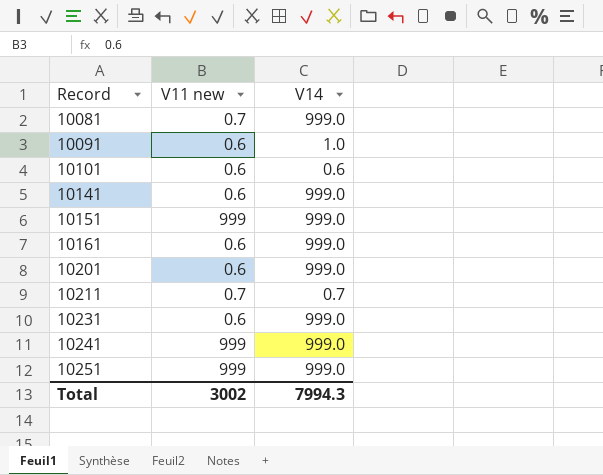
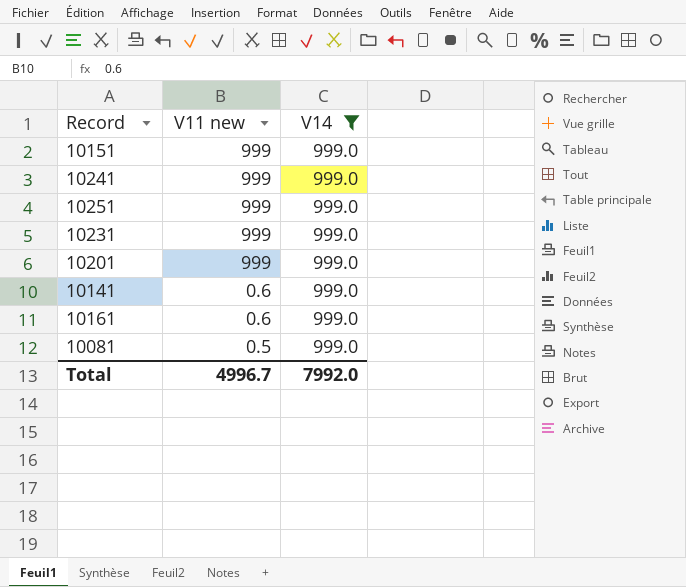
filter: none -> V14 = 999.0
row order: Record ascending -> V11 new descending
10231 | V11 new: 0.6 -> 999
10201 | V11 new: 0.6 -> 999
10081 | V11 new: 0.7 -> 0.5
Total | V11 new: 3002 -> 4996.7
Total | V14: 7994.3 -> 7992.0

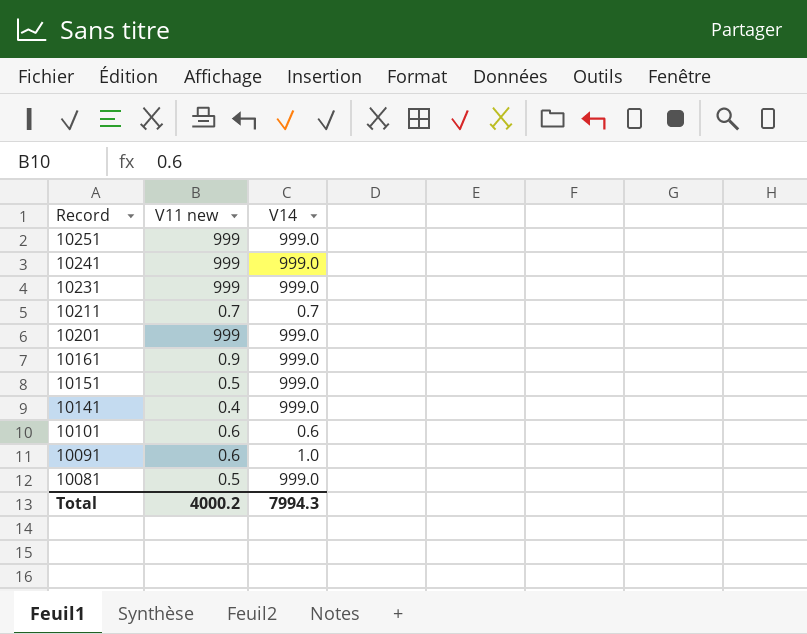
filter: V14 = 999.0 -> none
row order: V11 new descending -> Record descending
10161 | V11 new: 0.6 -> 0.9
10151 | V11 new: 999 -> 0.5
10141 | V11 new: 0.6 -> 0.4
Total | V11 new: 4996.7 -> 4000.2
Total | V14: 7992.0 -> 7994.3

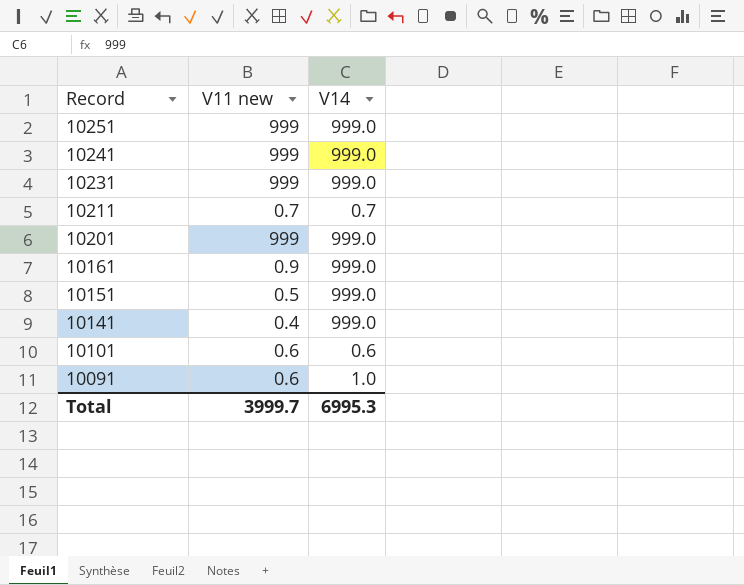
row 10081: 0.5 | 999.0 -> none
Total | V11 new: 4000.2 -> 3999.7
Total | V14: 7994.3 -> 6995.3

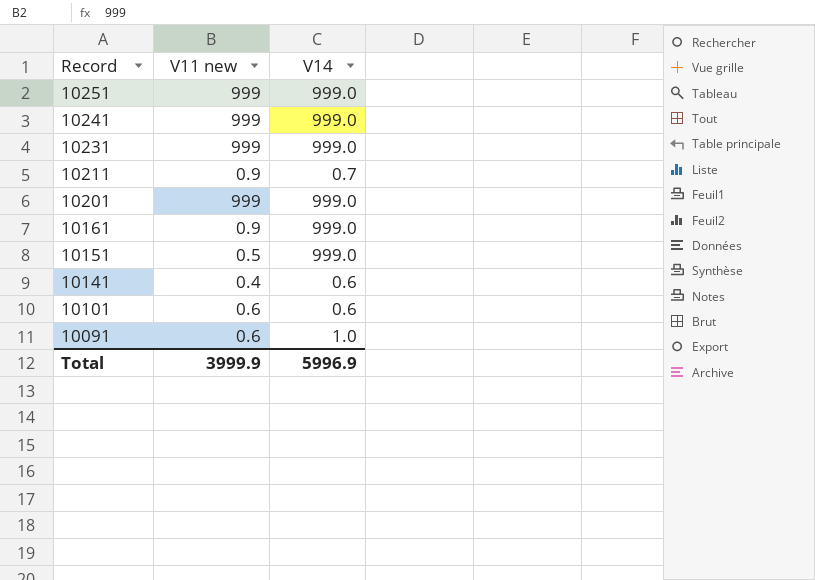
10211 | V11 new: 0.7 -> 0.9
10141 | V14: 999.0 -> 0.6
Total | V11 new: 3999.7 -> 3999.9
Total | V14: 6995.3 -> 5996.9

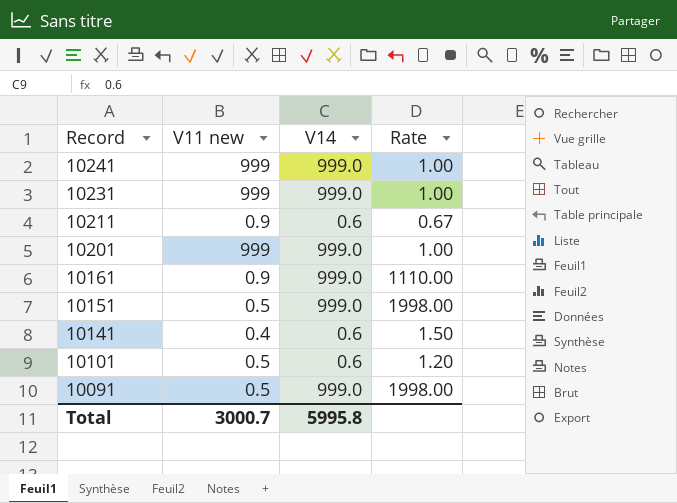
column Rate | formula: none -> [V14] / [V11 new]
row 10251: 999 | 999.0 -> none
10211 | V14: 0.7 -> 0.6
10101 | V11 new: 0.6 -> 0.5
10091 | V11 new: 0.6 -> 0.5
10091 | V14: 1.0 -> 999.0
Total | V11 new: 3999.9 -> 3000.7
Total | V14: 5996.9 -> 5995.8

